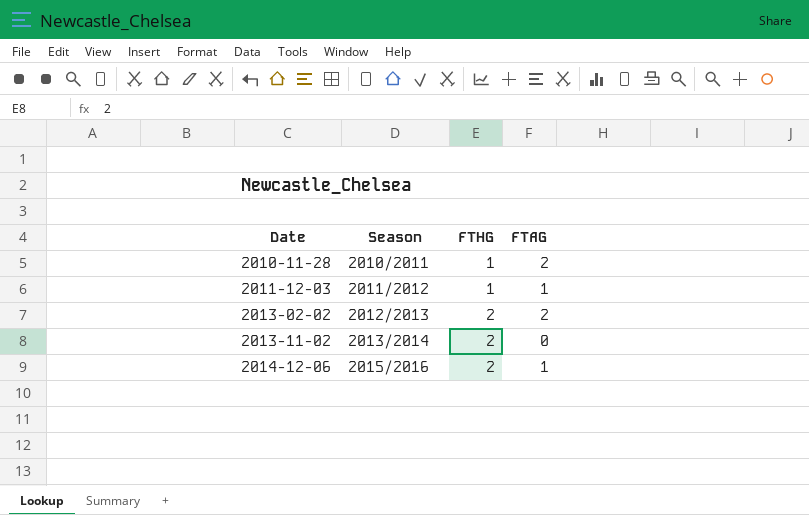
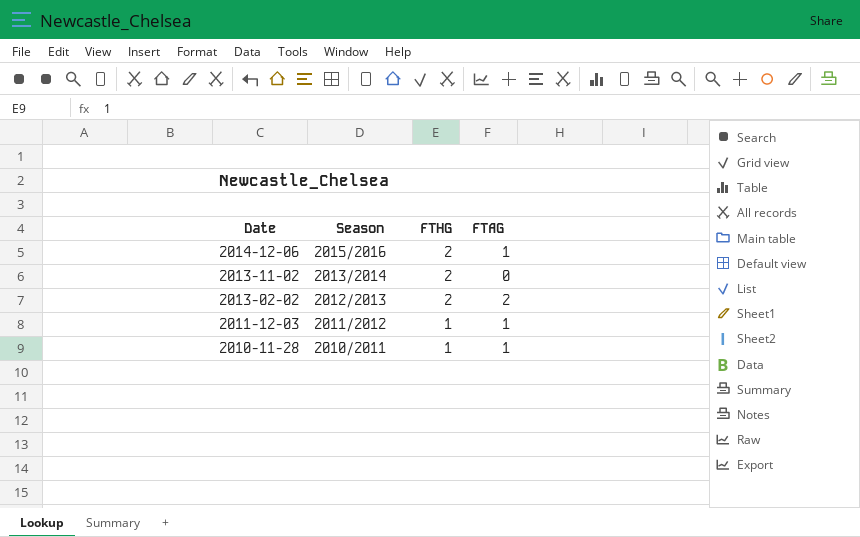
row order: Date ascending -> Date descending
2010-11-28 | FTAG: 2 -> 1

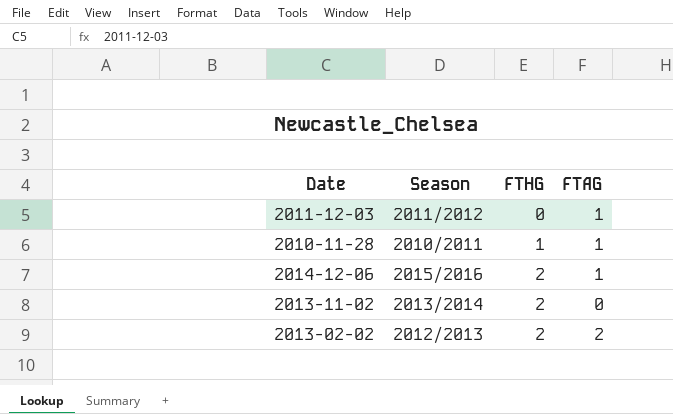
row order: Date descending -> FTHG ascending
2011-12-03 | FTHG: 1 -> 0

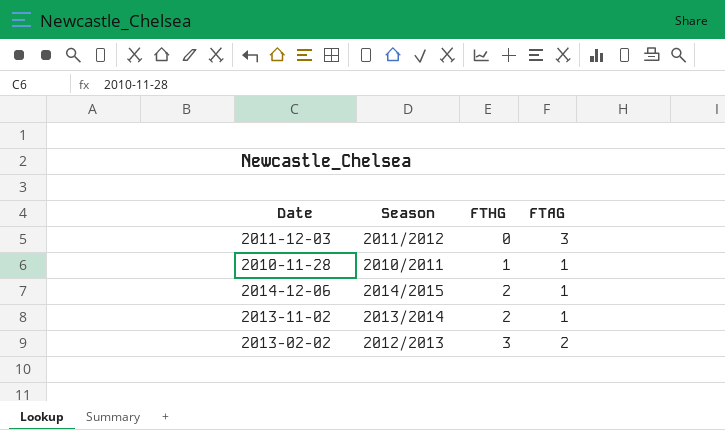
2011-12-03 | FTAG: 1 -> 3
2014-12-06 | Season: 2015/2016 -> 2014/2015
2013-11-02 | FTAG: 0 -> 1
2013-02-02 | FTHG: 2 -> 3

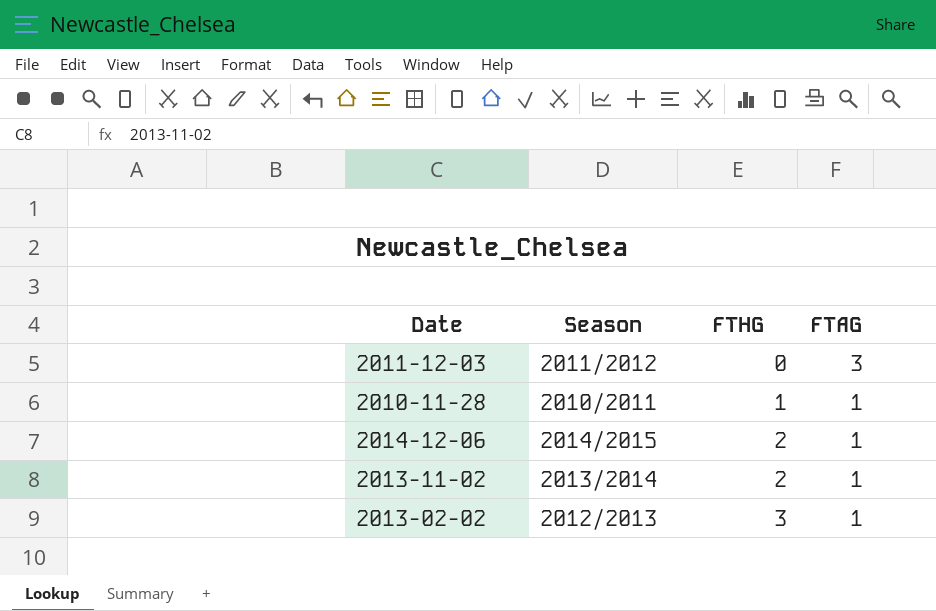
2013-02-02 | FTAG: 2 -> 1

